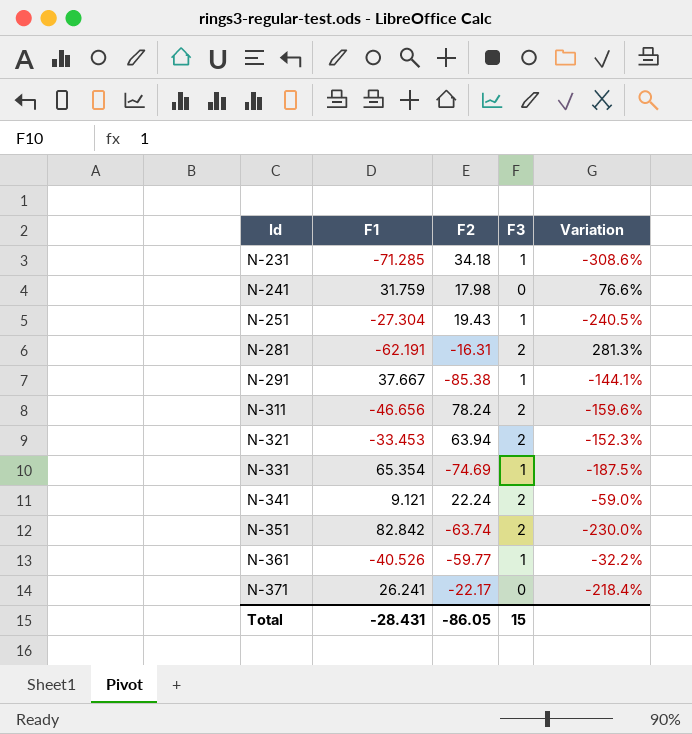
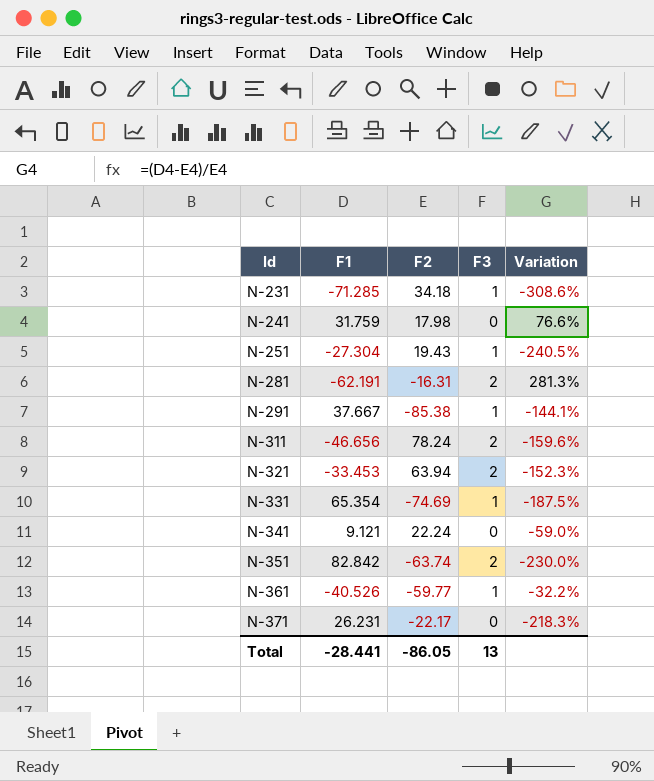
N-341 | F3: 2 -> 0
N-371 | F1: 26.241 -> 26.231
N-371 | Variation: -218.4% -> -218.3%
Total | F1: -28.431 -> -28.441
Total | F3: 15 -> 13

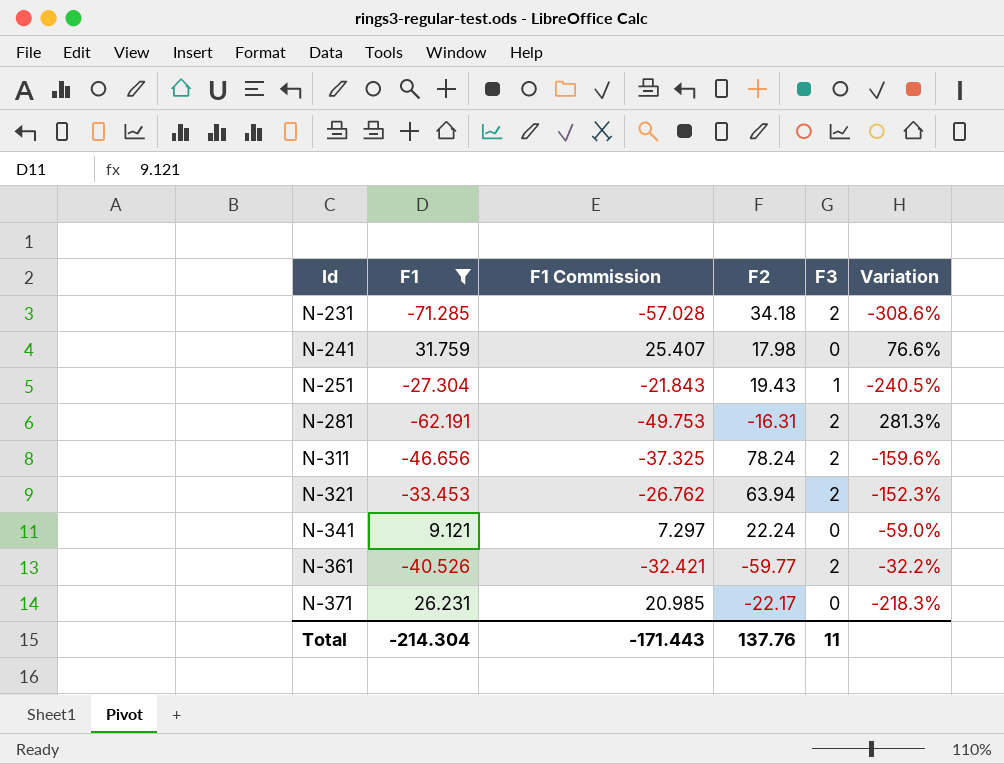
filter: none -> F1 <= 31.759
column F1 Commission | formula: none -> [F1] * 0.8
N-231 | F3: 1 -> 2
N-361 | F3: 1 -> 2
Total | F1: -28.441 -> -214.304
Total | F2: -86.05 -> 137.76
Total | F3: 13 -> 11

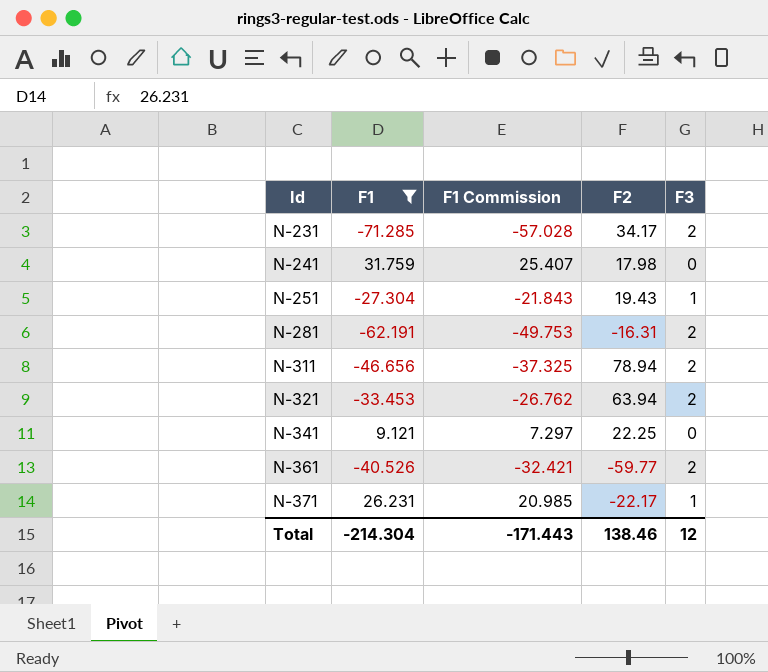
column Variation | formula: ([F1] - [F2]) / [F2] -> none
N-231 | F2: 34.18 -> 34.17
N-311 | F2: 78.24 -> 78.94
N-341 | F2: 22.24 -> 22.25
N-371 | F3: 0 -> 1
Total | F2: 137.76 -> 138.46
Total | F3: 11 -> 12

